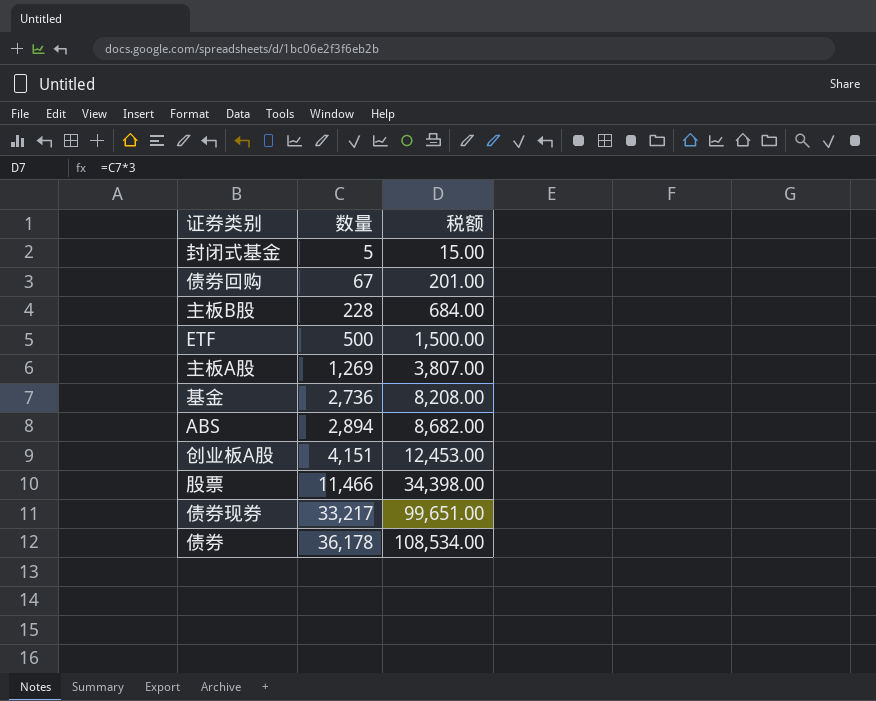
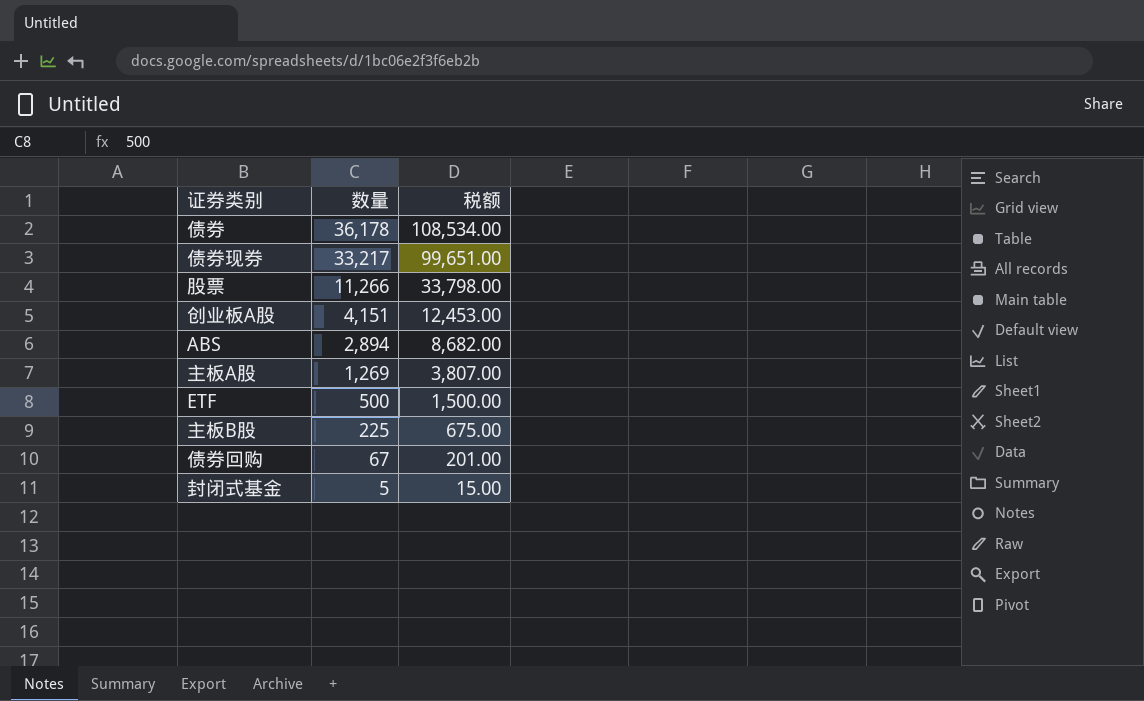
row order: 数量 ascending -> 数量 descending
row 基金: 2,736 | 8,208.00 -> none
股票 | 数量: 11,466 -> 11,266
股票 | 税额: 34,398.00 -> 33,798.00
主板B股 | 数量: 228 -> 225
主板B股 | 税额: 684.00 -> 675.00

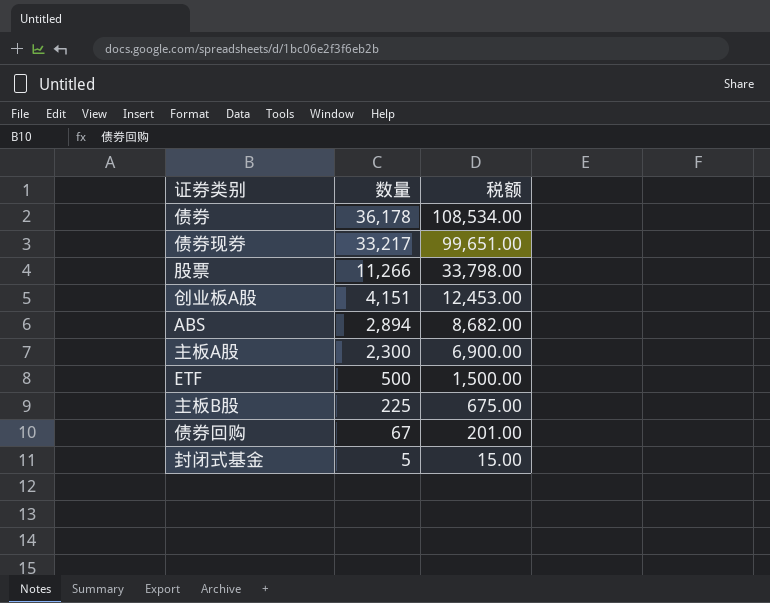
主板A股 | 数量: 1,269 -> 2,300
主板A股 | 税额: 3,807.00 -> 6,900.00

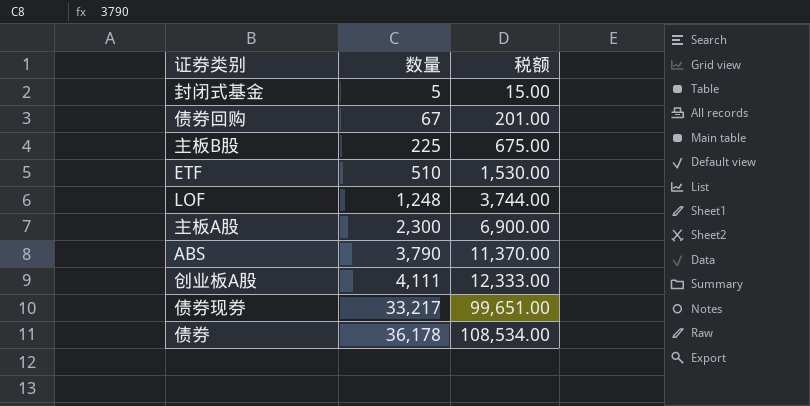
row order: 数量 descending -> 数量 ascending
row 股票: 11,266 | 33,798.00 -> none
ETF | 数量: 500 -> 510
ETF | 税额: 1,500.00 -> 1,530.00
row LOF: none -> 1,248 | 3,744.00
ABS | 数量: 2,894 -> 3,790
ABS | 税额: 8,682.00 -> 11,370.00
创业板A股 | 数量: 4,151 -> 4,111
创业板A股 | 税额: 12,453.00 -> 12,333.00

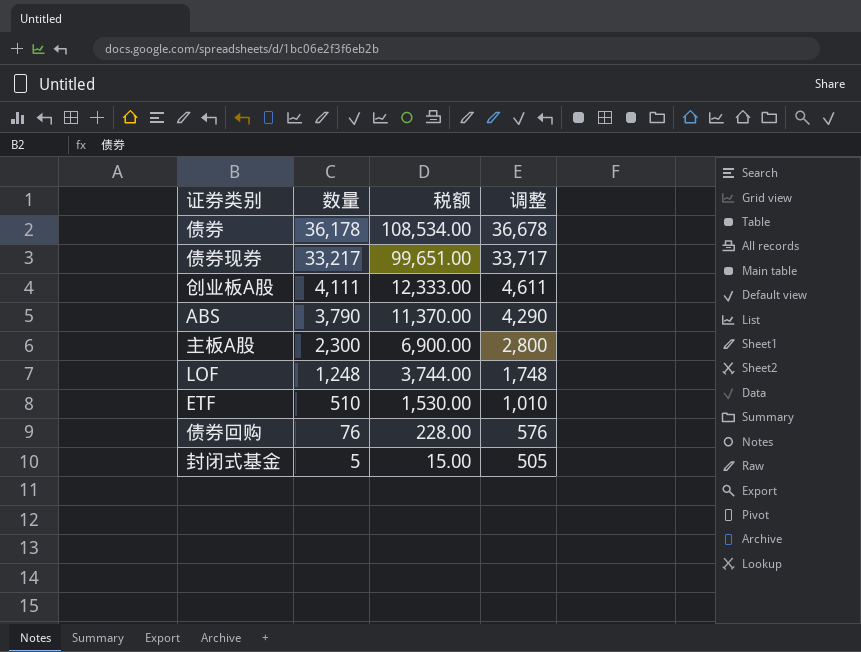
row order: 数量 ascending -> 数量 descending
column 调整 | formula: none -> [数量] + 500
row 主板B股: 225 | 675.00 -> none
债券回购 | 数量: 67 -> 76
债券回购 | 税额: 201.00 -> 228.00

